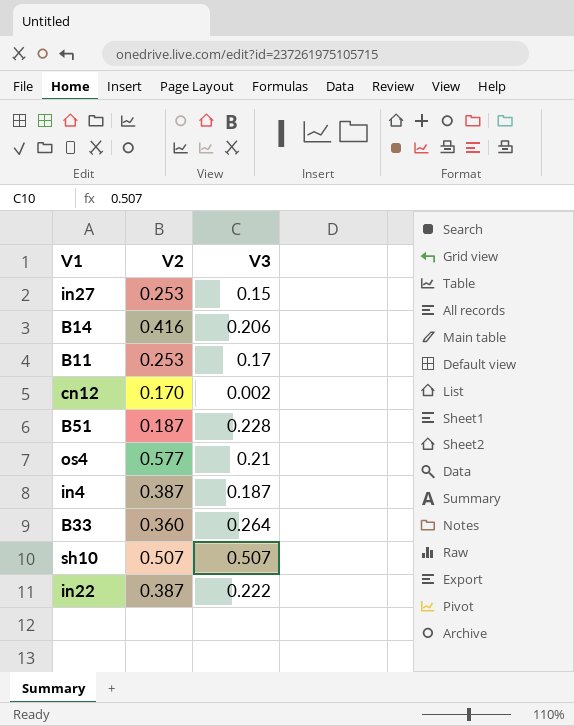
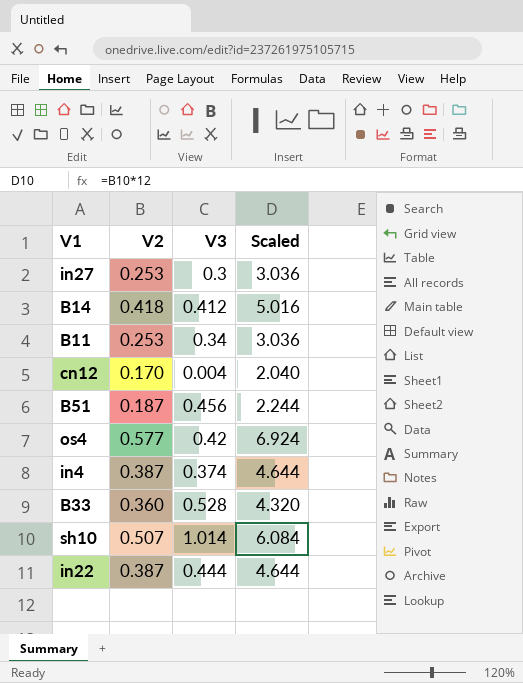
column Scaled | formula: none -> [V2] * 12
in27 | V3: 0.15 -> 0.3
B14 | V2: 0.416 -> 0.418
B14 | V3: 0.206 -> 0.412
B11 | V3: 0.17 -> 0.34
cn12 | V3: 0.002 -> 0.004
B51 | V3: 0.228 -> 0.456
os4 | V3: 0.21 -> 0.42
in4 | V3: 0.187 -> 0.374
B33 | V3: 0.264 -> 0.528
sh10 | V3: 0.507 -> 1.014
in22 | V3: 0.222 -> 0.444

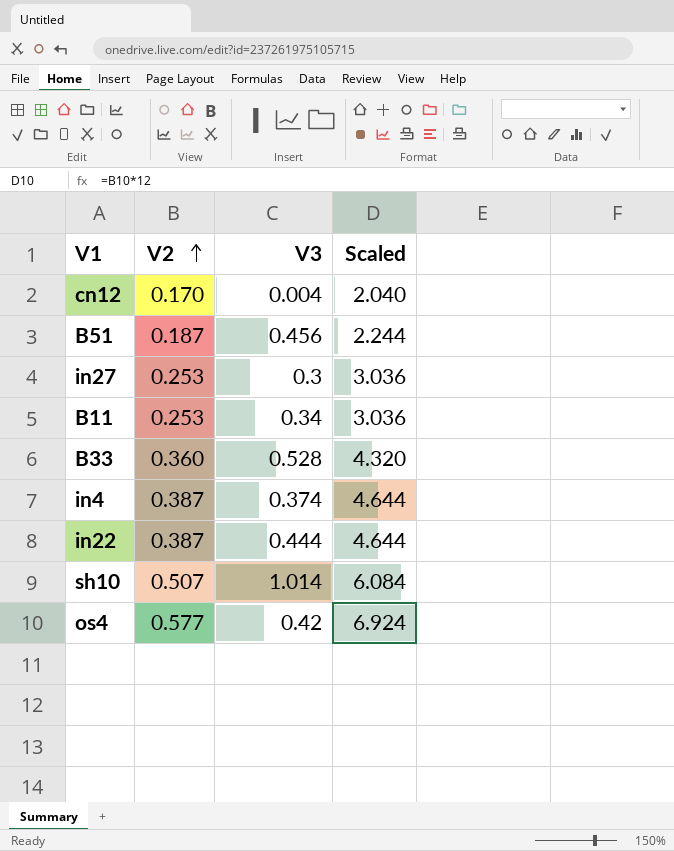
row order: none -> V2 ascending
row B14: 0.418 | 0.412 | 5.016 -> none

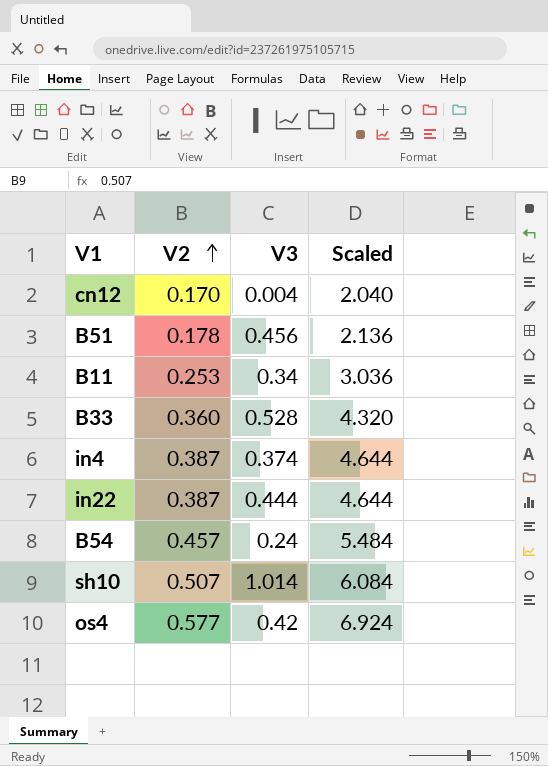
row in27: 0.253 | 0.3 | 3.036 -> none
B51 | V2: 0.187 -> 0.178
B51 | Scaled: 2.244 -> 2.136
row B54: none -> 0.457 | 0.24 | 5.484

